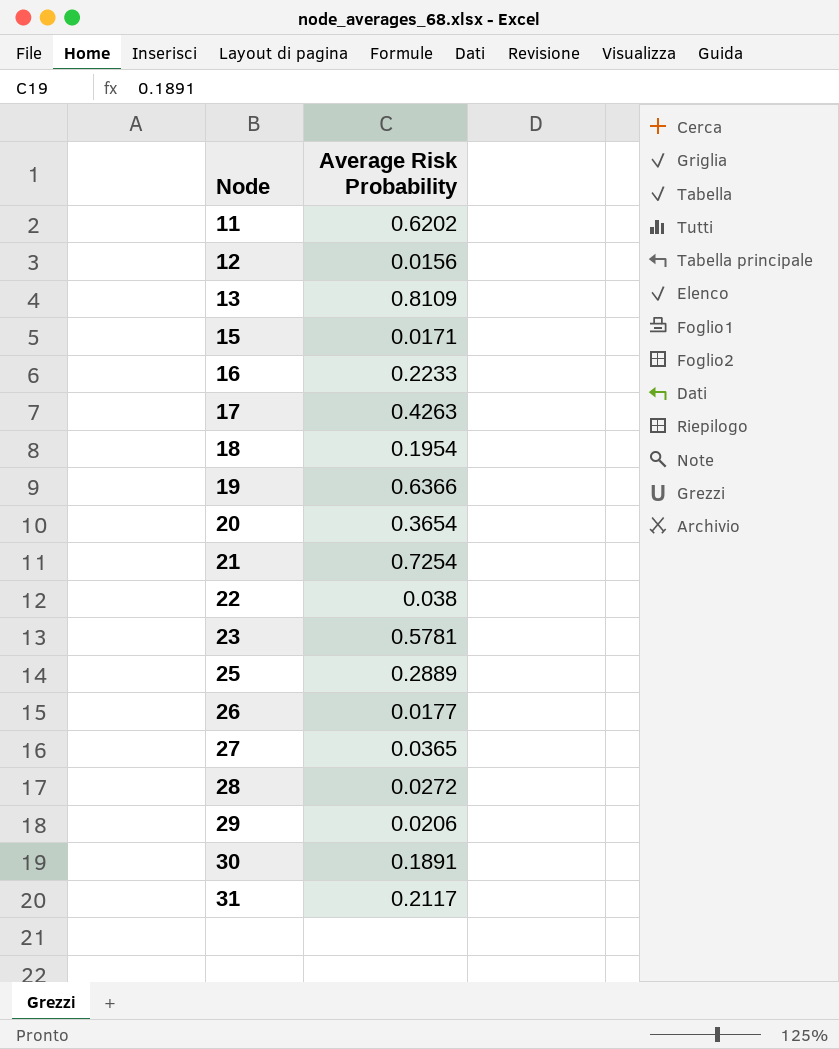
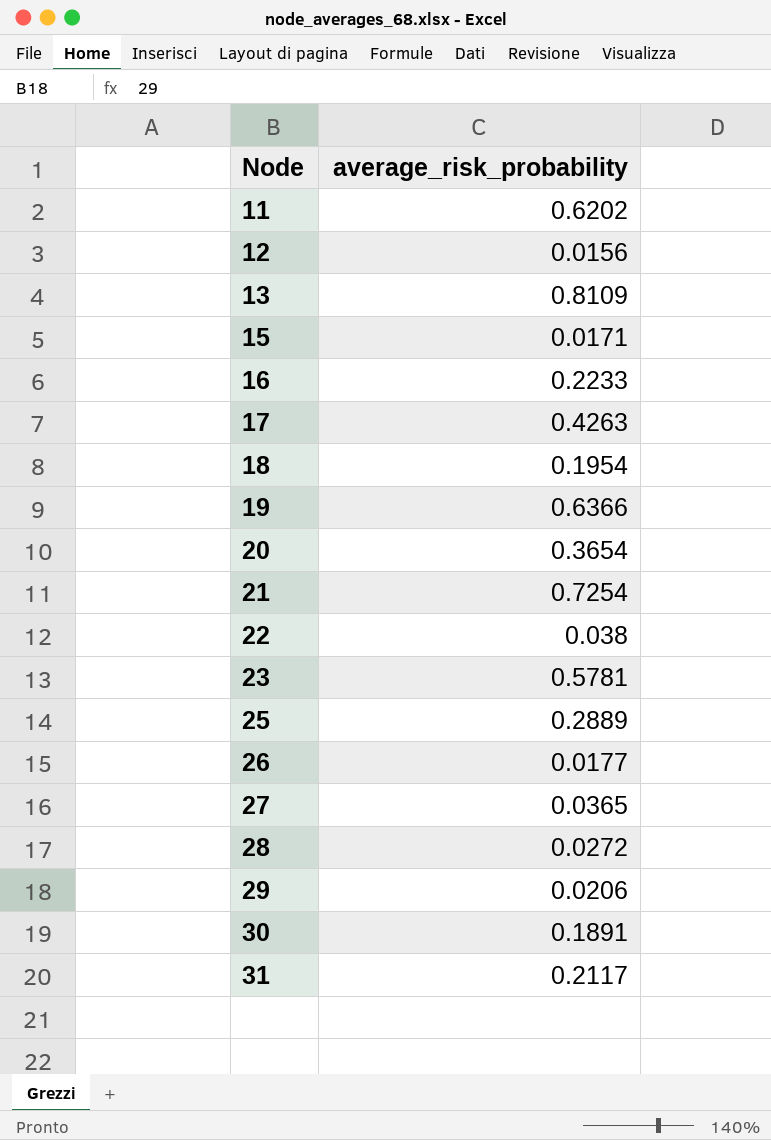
column name: Average Risk Probability -> average_risk_probability

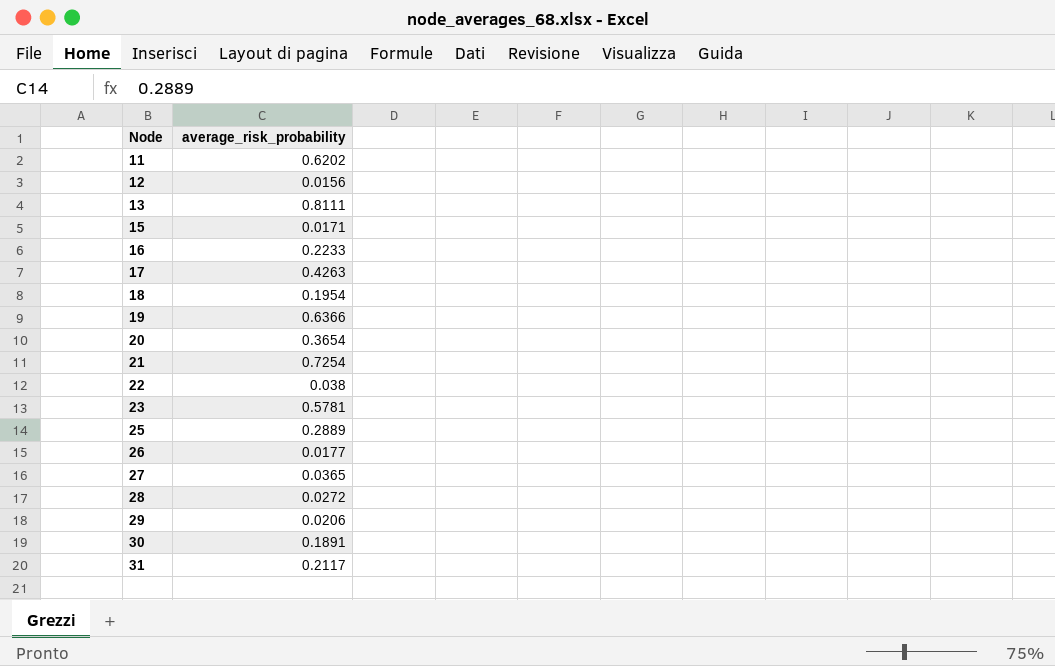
13 | average_risk_probability: 0.8109 -> 0.8111

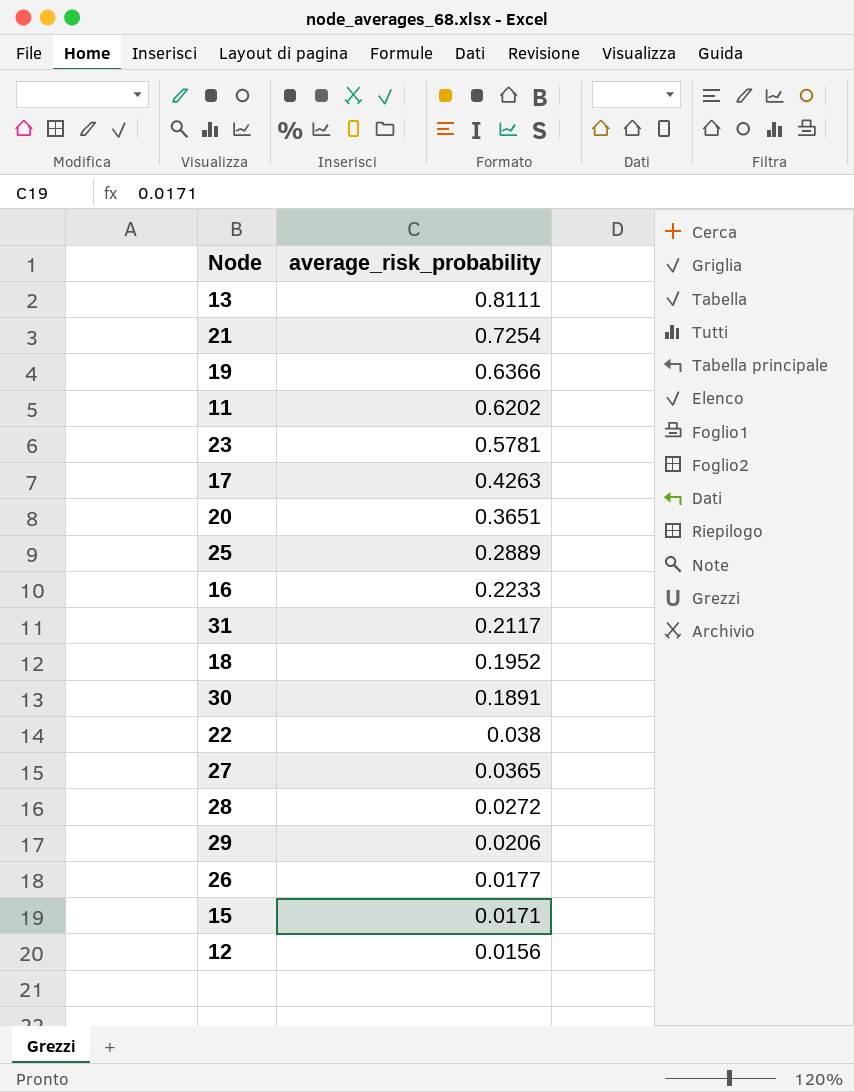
row order: Node ascending -> average_risk_probability descending
20 | average_risk_probability: 0.3654 -> 0.3651
18 | average_risk_probability: 0.1954 -> 0.1952

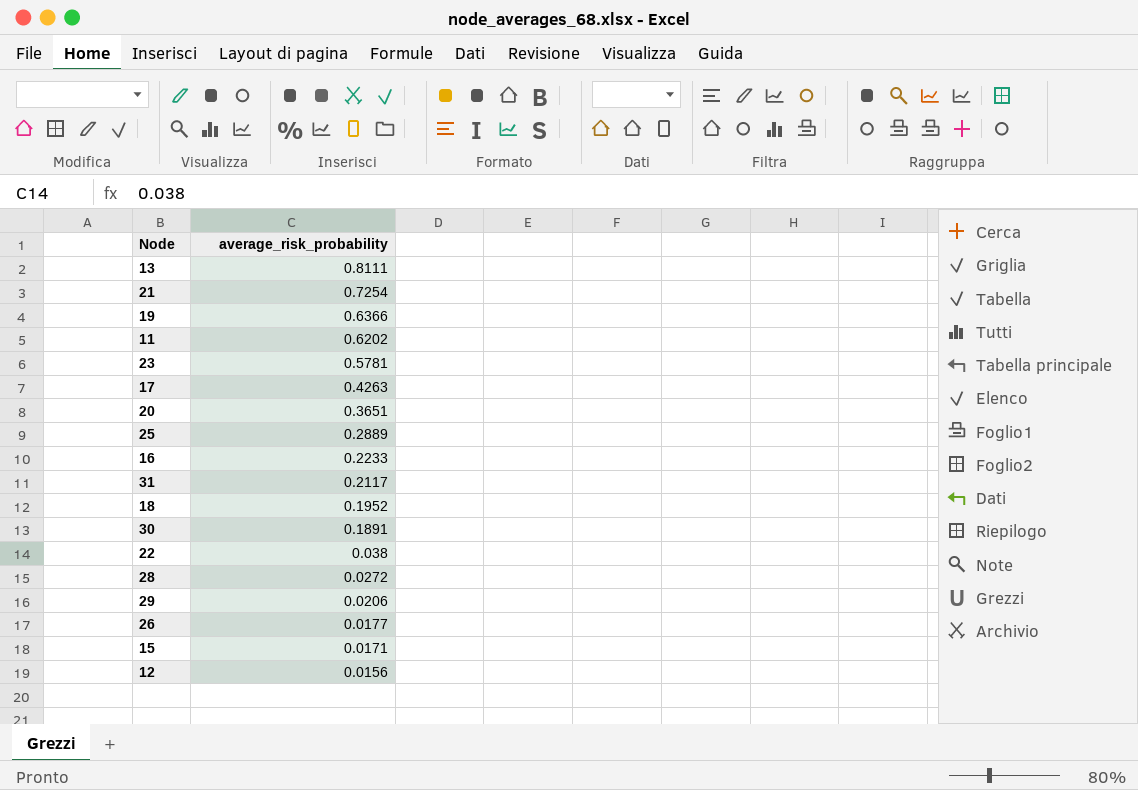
row 27: 0.0365 -> none

